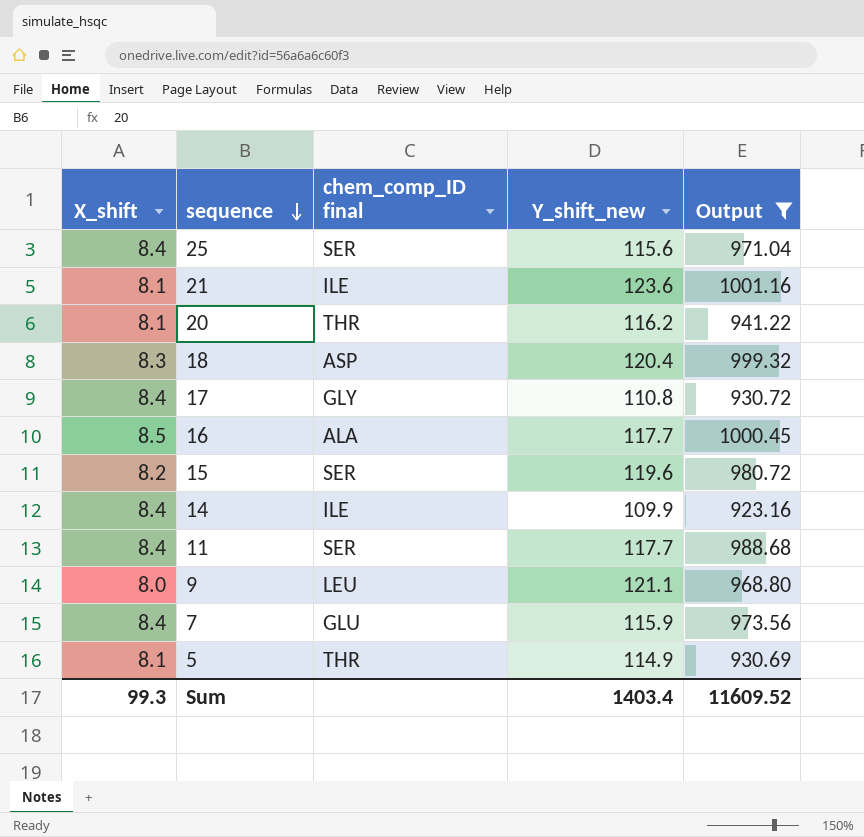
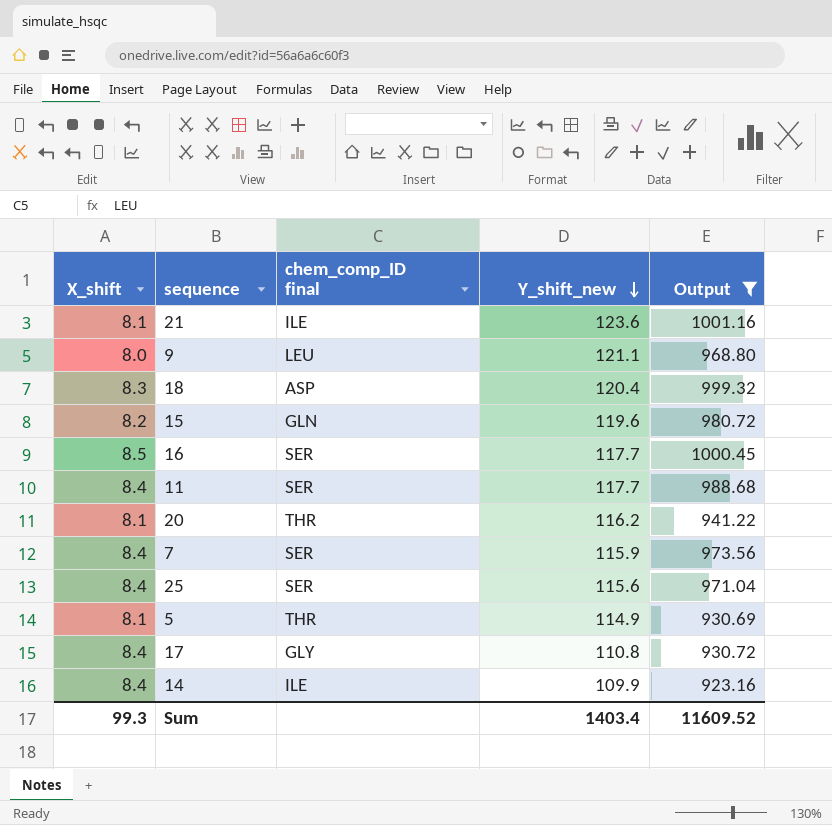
row order: sequence descending -> Y_shift_new descending
15 | chem_comp_ID final: SER -> GLN
16 | chem_comp_ID final: ALA -> SER
7 | chem_comp_ID final: GLU -> SER

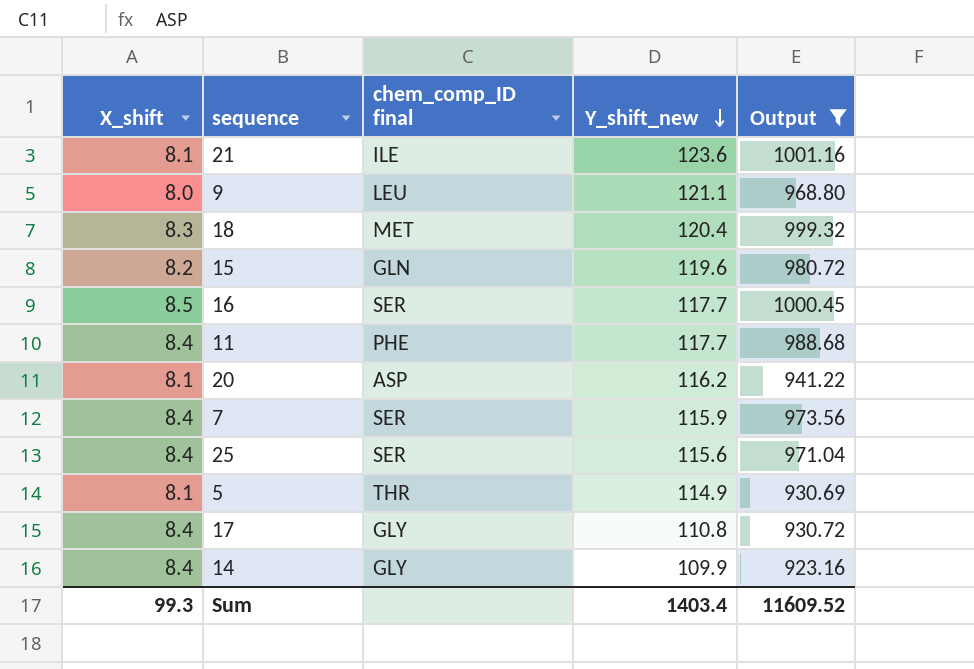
18 | chem_comp_ID final: ASP -> MET
11 | chem_comp_ID final: SER -> PHE
20 | chem_comp_ID final: THR -> ASP
14 | chem_comp_ID final: ILE -> GLY

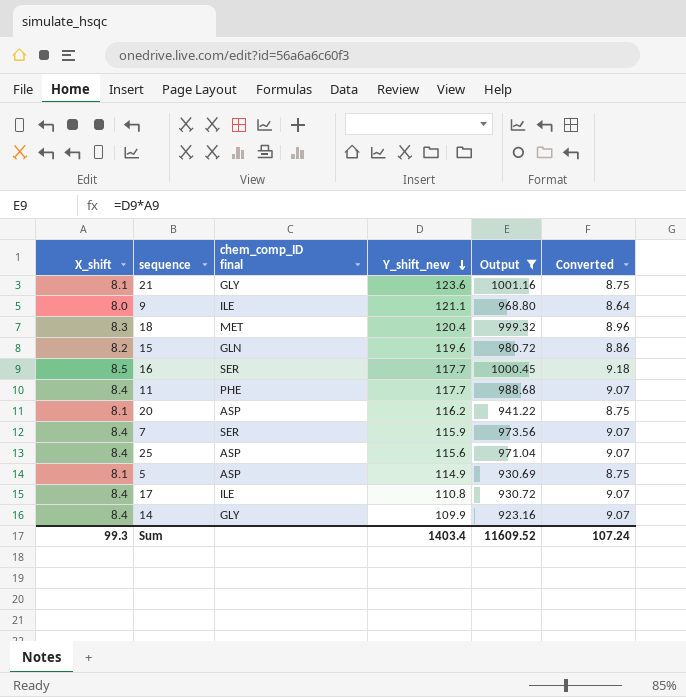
column Converted | formula: none -> [X_shift] * 1.08
21 | chem_comp_ID final: ILE -> GLY
9 | chem_comp_ID final: LEU -> ILE
25 | chem_comp_ID final: SER -> ASP
5 | chem_comp_ID final: THR -> ASP
17 | chem_comp_ID final: GLY -> ILE

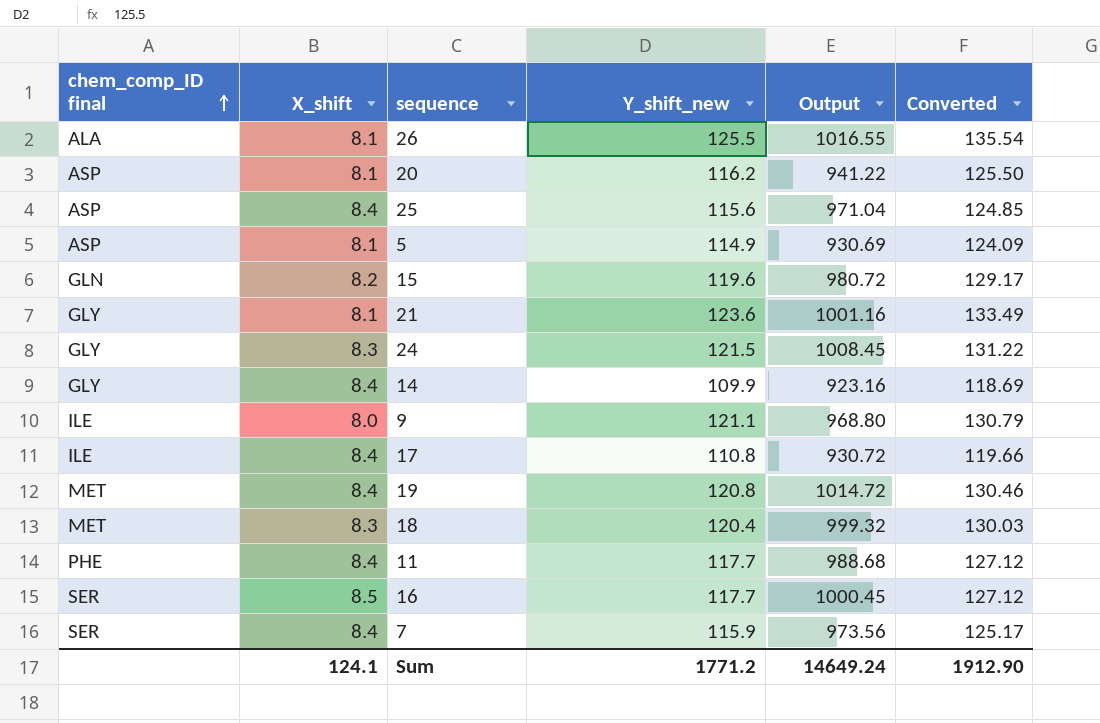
filter: Output <= 1001.16 -> none
row order: Y_shift_new descending -> chem_comp_ID final ascending
column chem_comp_ID final | position: 3 -> 1
column Converted | formula: [X_shift] * 1.08 -> [Y_shift_new] * 1.08
Sum | X_shift: 99.3 -> 124.1
Sum | Y_shift_new: 1403.4 -> 1771.2
Sum | Output: 11609.52 -> 14649.24
Sum | Converted: 107.24 -> 1912.90

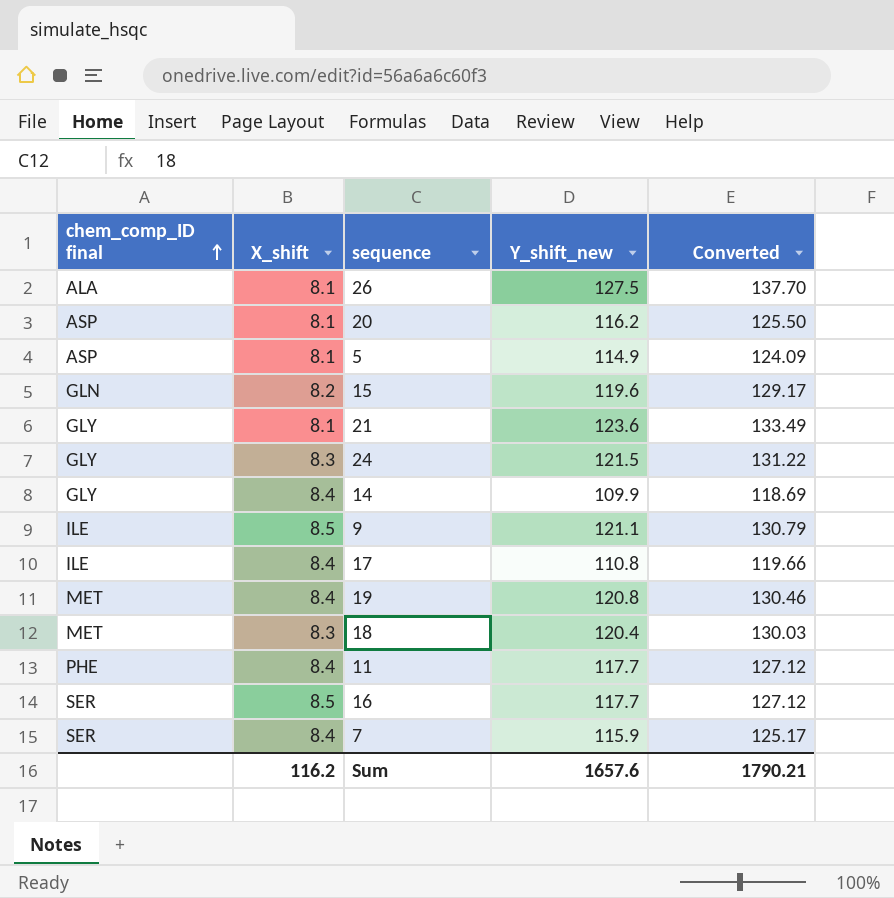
column Output | formula: [X_shift] * [Y_shift_new] -> none
row 25: ASP | 8.4 | 115.6 | 971.04 | 124.85 -> none
26 | Y_shift_new: 125.5 -> 127.5
26 | Converted: 135.54 -> 137.70
9 | X_shift: 8.0 -> 8.5
Sum | X_shift: 124.1 -> 116.2
Sum | Y_shift_new: 1771.2 -> 1657.6
Sum | Converted: 1912.90 -> 1790.21

